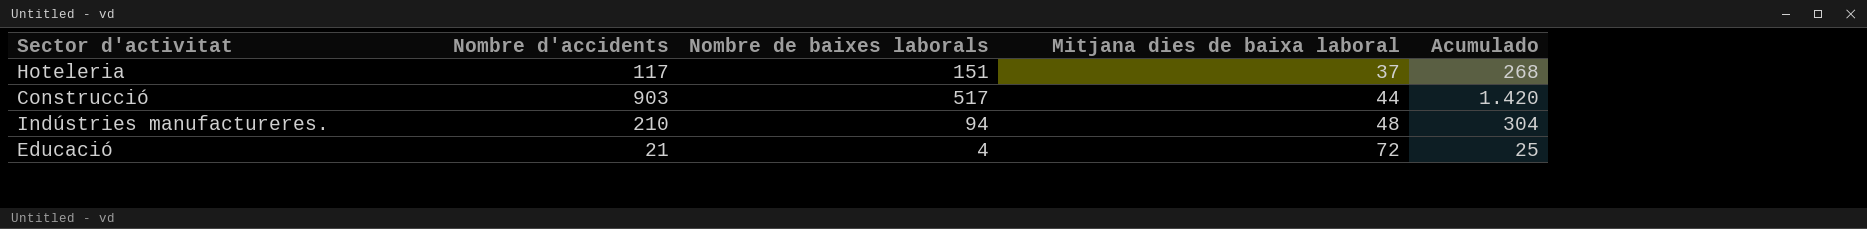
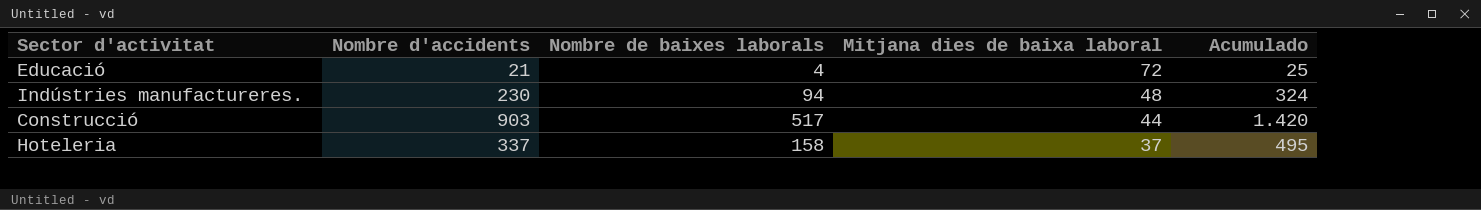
row order: Mitjana dies de baixa laboral ascending -> Mitjana dies de baixa laboral descending
Indústries manufactureres. | Nombre d'accidents: 210 -> 230
Indústries manufactureres. | Acumulado: 304 -> 324
Hoteleria | Nombre d'accidents: 117 -> 337
Hoteleria | Nombre de baixes laborals: 151 -> 158
Hoteleria | Acumulado: 268 -> 495

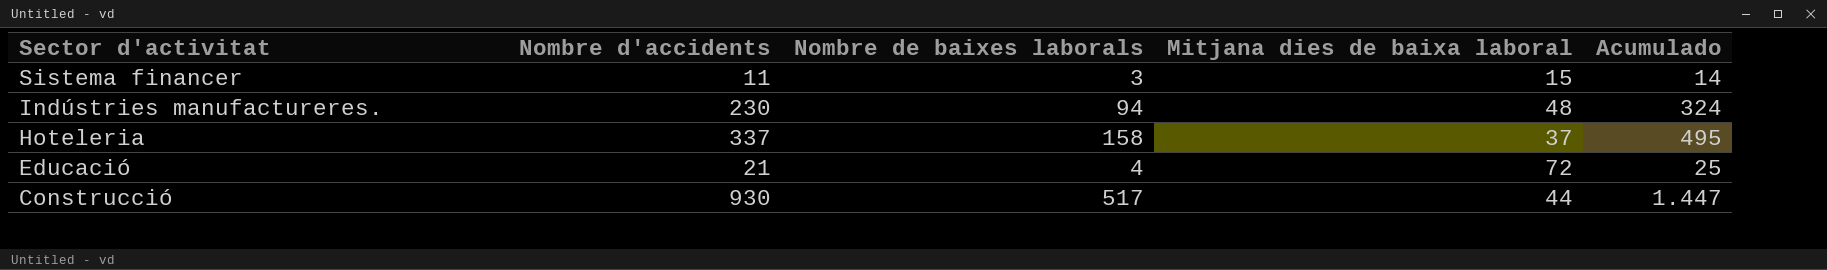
row order: Mitjana dies de baixa laboral descending -> Sector d'activitat descending
row Sistema financer: none -> 11 | 3 | 15 | 14
Construcció | Nombre d'accidents: 903 -> 930
Construcció | Acumulado: 1.420 -> 1.447

